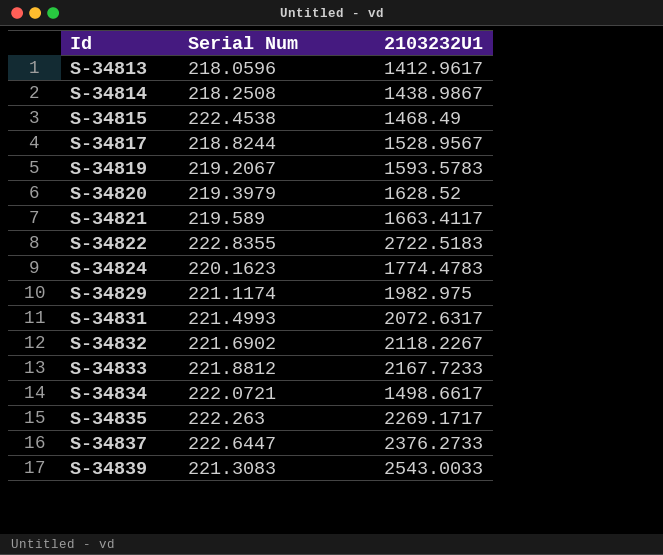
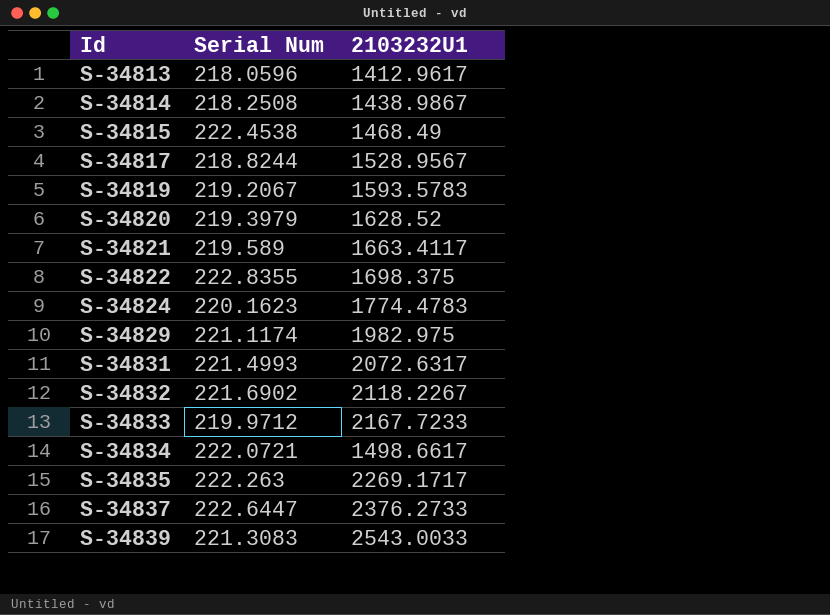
S-34822 | 2103232U1: 2722.5183 -> 1698.375
S-34833 | Serial Num: 221.8812 -> 219.9712

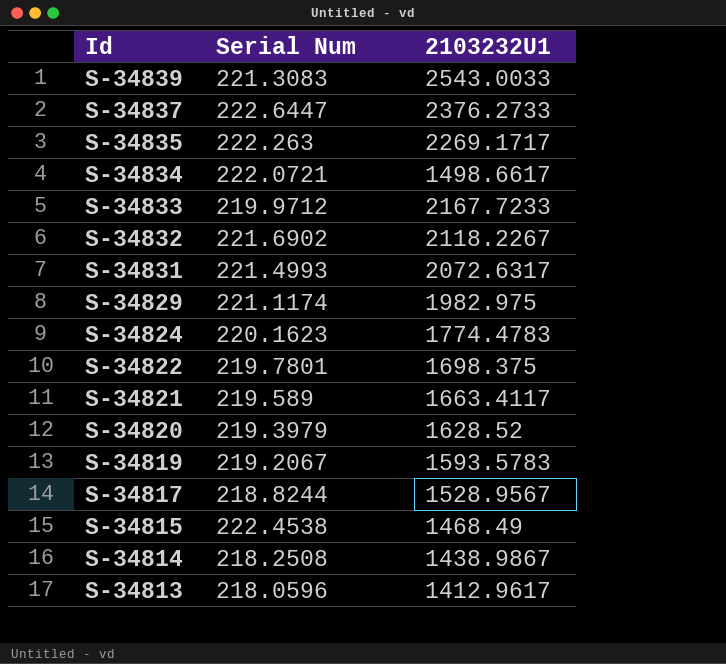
row order: Id ascending -> Id descending
S-34822 | Serial Num: 222.8355 -> 219.7801

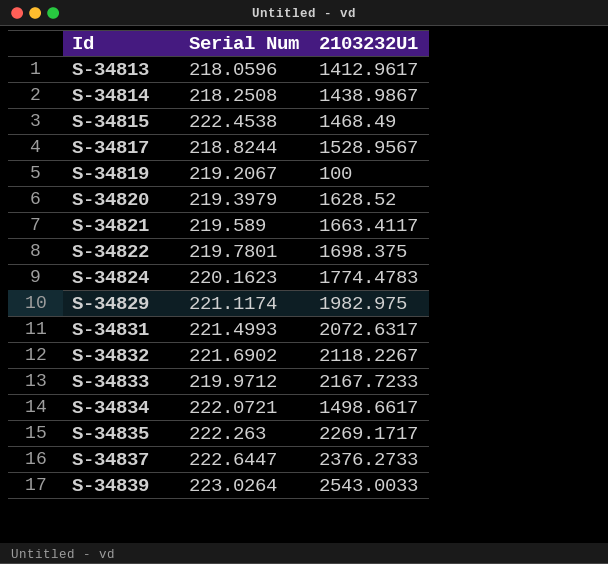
row order: Id descending -> Id ascending
S-34819 | 2103232U1: 1593.5783 -> 100
S-34839 | Serial Num: 221.3083 -> 223.0264

